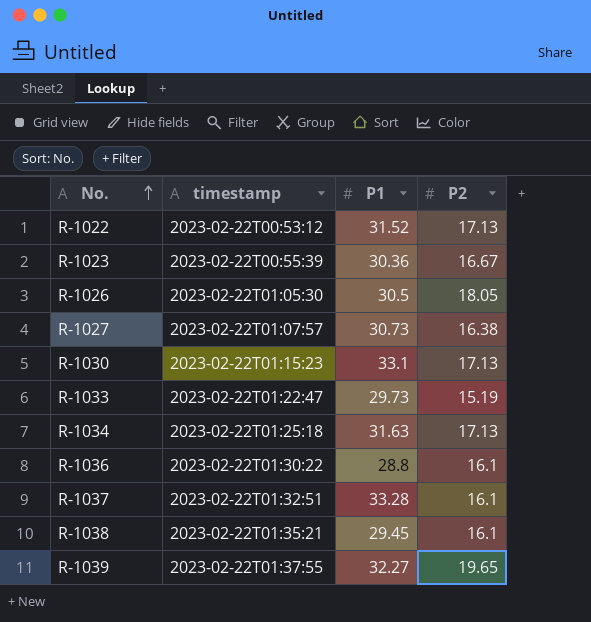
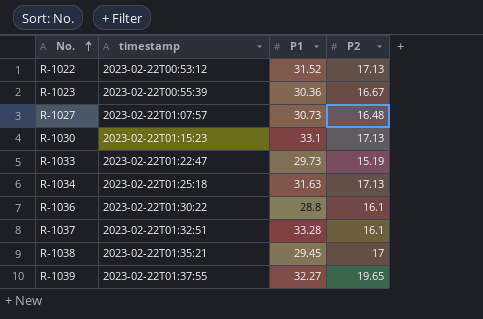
row R-1026: 2023-02-22T01:05:30 | 30.5 | 18.05 -> none
R-1027 | P2: 16.38 -> 16.48
R-1038 | P2: 16.1 -> 17

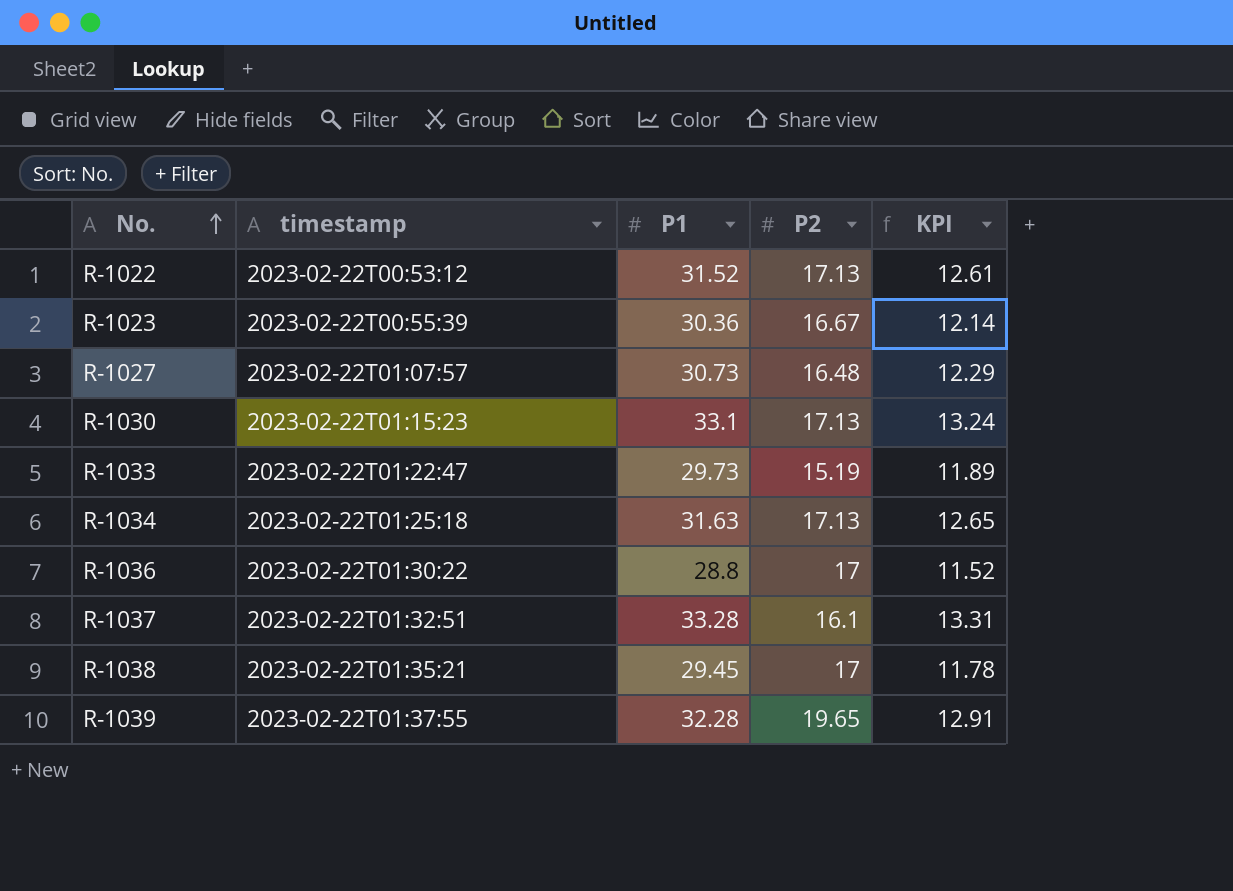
column KPI | formula: none -> [P1] * 0.4
R-1036 | P2: 16.1 -> 17
R-1039 | P1: 32.27 -> 32.28

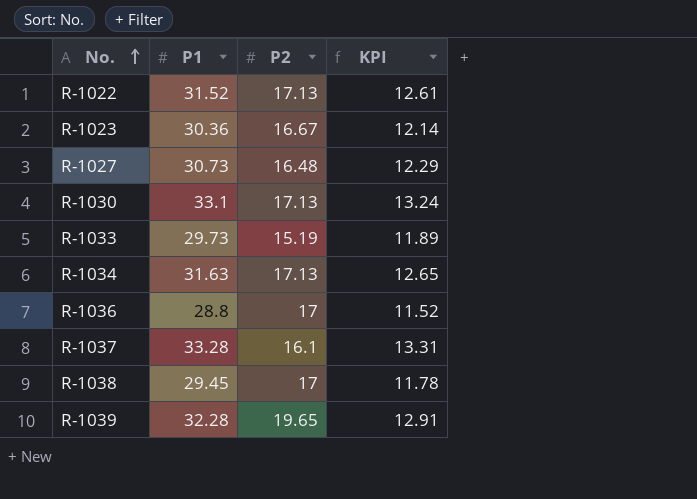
column timestamp | position: 2 -> none

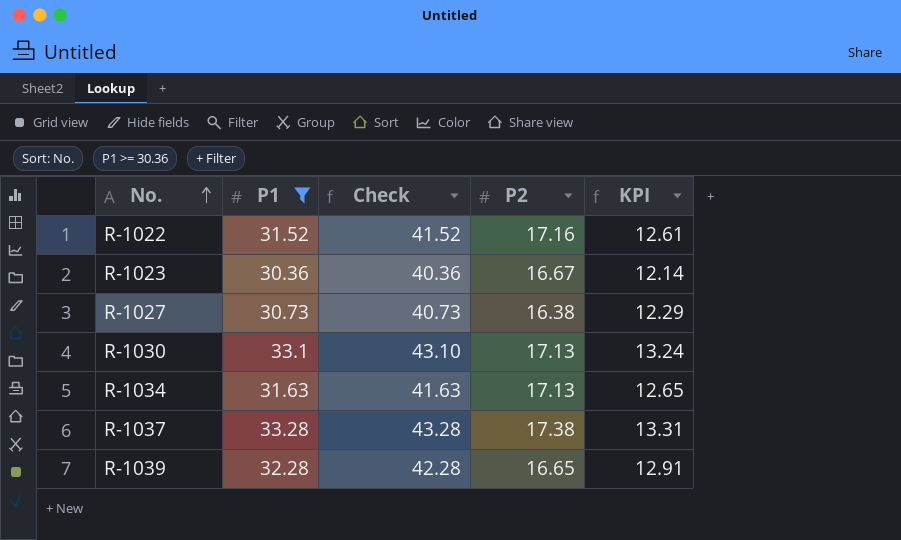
filter: none -> P1 >= 30.36
column Check | formula: none -> [P1] + 10
R-1022 | P2: 17.13 -> 17.16
R-1027 | P2: 16.48 -> 16.38
R-1037 | P2: 16.1 -> 17.38
R-1039 | P2: 19.65 -> 16.65

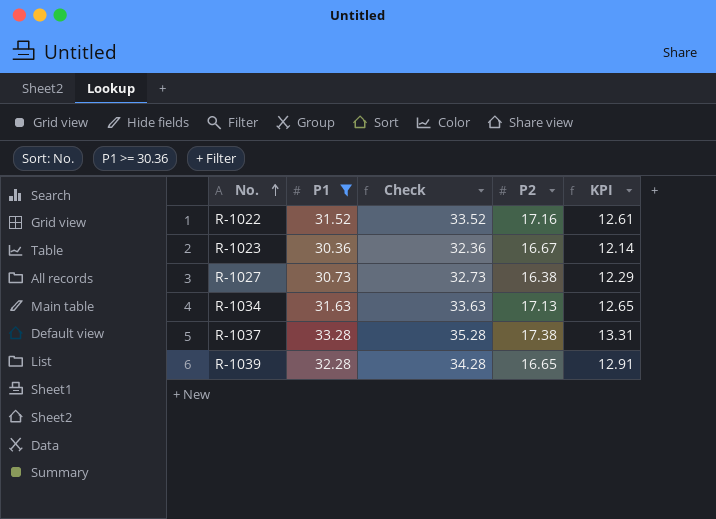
column Check | formula: [P1] + 10 -> [P1] + 2
row R-1030: 33.1 | 43.10 | 17.13 | 13.24 -> none

